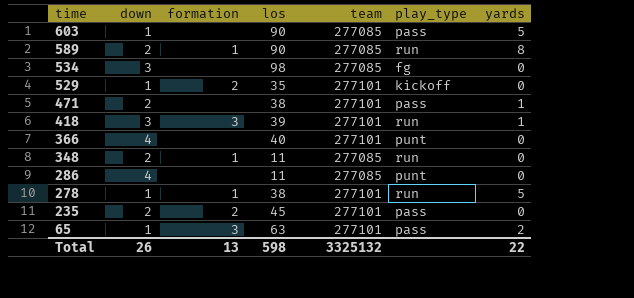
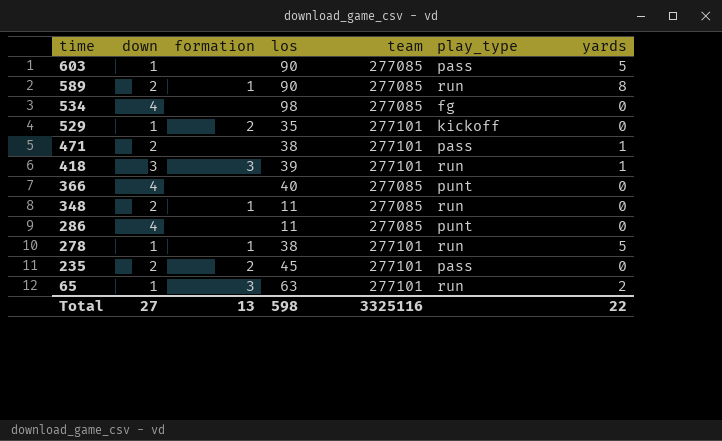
534 | down: 3 -> 4
366 | team: 277101 -> 277085
65 | play_type: pass -> run
Total | down: 26 -> 27
Total | team: 3325132 -> 3325116

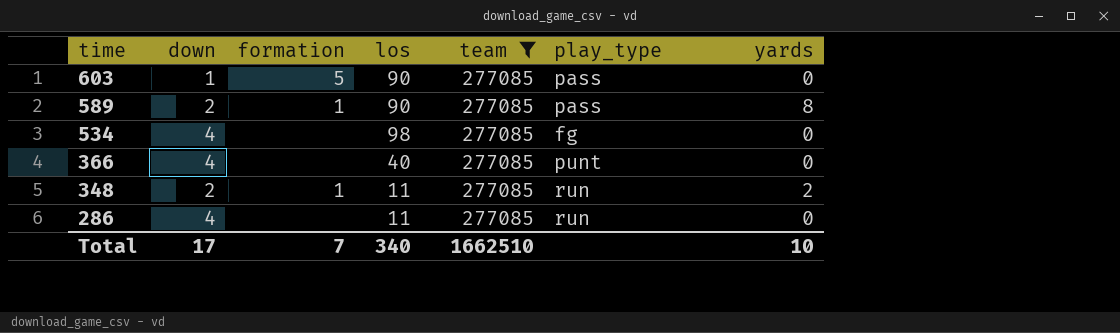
filter: none -> team = 277085
603 | formation: none -> 5
603 | yards: 5 -> 0
589 | play_type: run -> pass
348 | yards: 0 -> 2
286 | play_type: punt -> run
Total | down: 27 -> 17
Total | formation: 13 -> 7
Total | los: 598 -> 340
Total | team: 3325116 -> 1662510
Total | yards: 22 -> 10

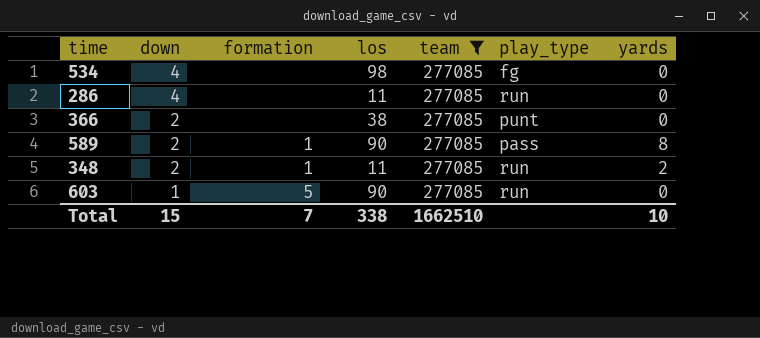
row order: time descending -> down descending
366 | down: 4 -> 2
366 | los: 40 -> 38
603 | play_type: pass -> run
Total | down: 17 -> 15
Total | los: 340 -> 338

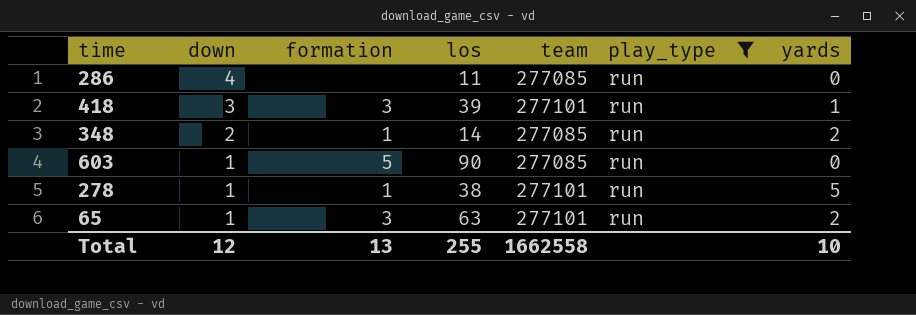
filter: team = 277085 -> play_type = run
348 | los: 11 -> 14
Total | down: 15 -> 12
Total | formation: 7 -> 13
Total | los: 338 -> 255
Total | team: 1662510 -> 1662558

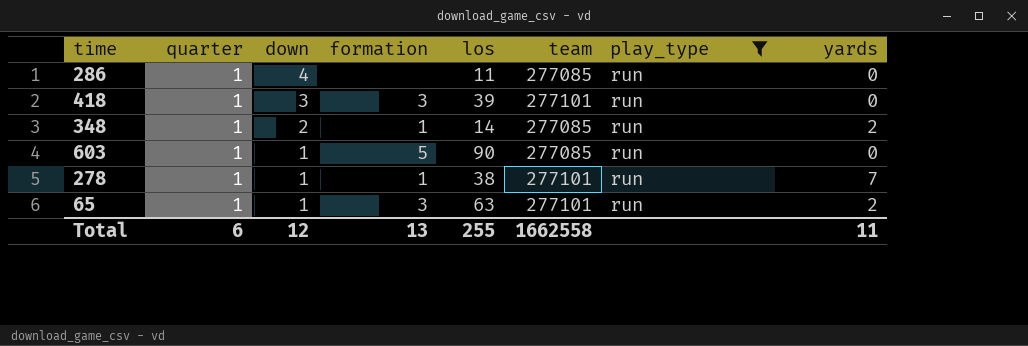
column quarter | position: none -> 2
418 | yards: 1 -> 0
278 | yards: 5 -> 7
Total | yards: 10 -> 11

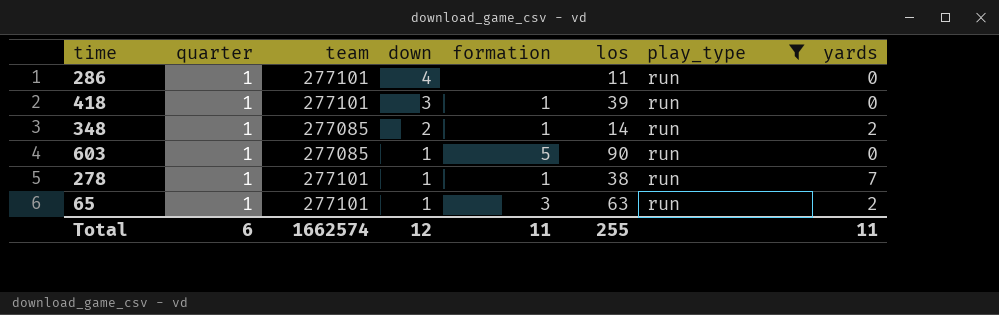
column team | position: 6 -> 3
286 | team: 277085 -> 277101
418 | formation: 3 -> 1
Total | team: 1662558 -> 1662574
Total | formation: 13 -> 11

